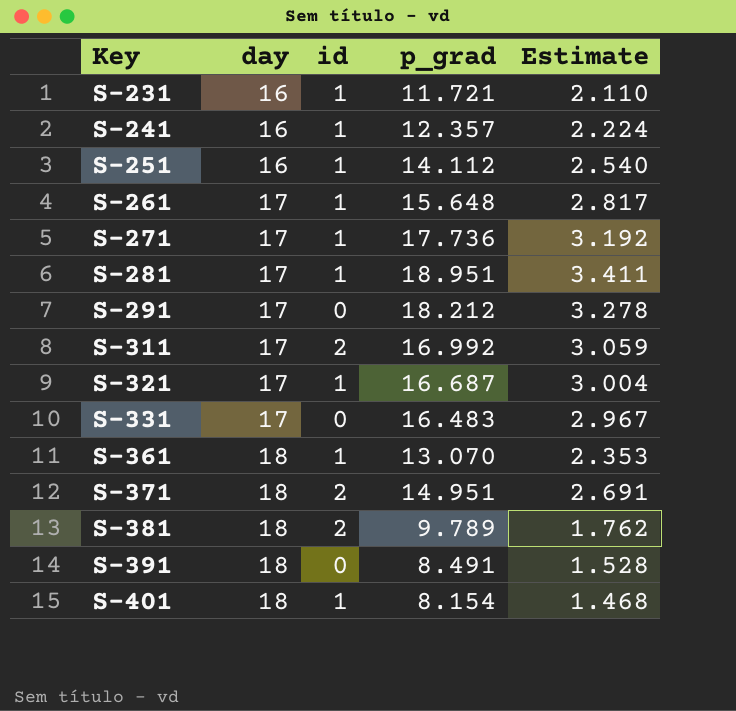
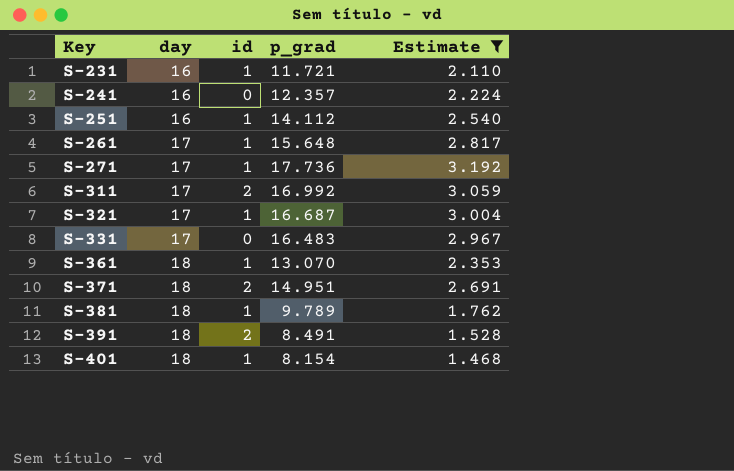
filter: none -> Estimate <= 3.192
S-241 | id: 1 -> 0
S-381 | id: 2 -> 1
S-391 | id: 0 -> 2

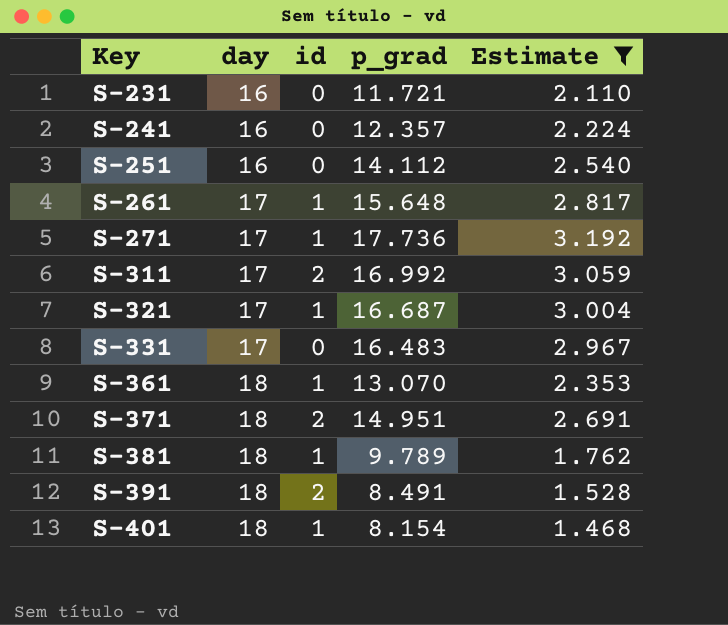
S-231 | id: 1 -> 0
S-251 | id: 1 -> 0

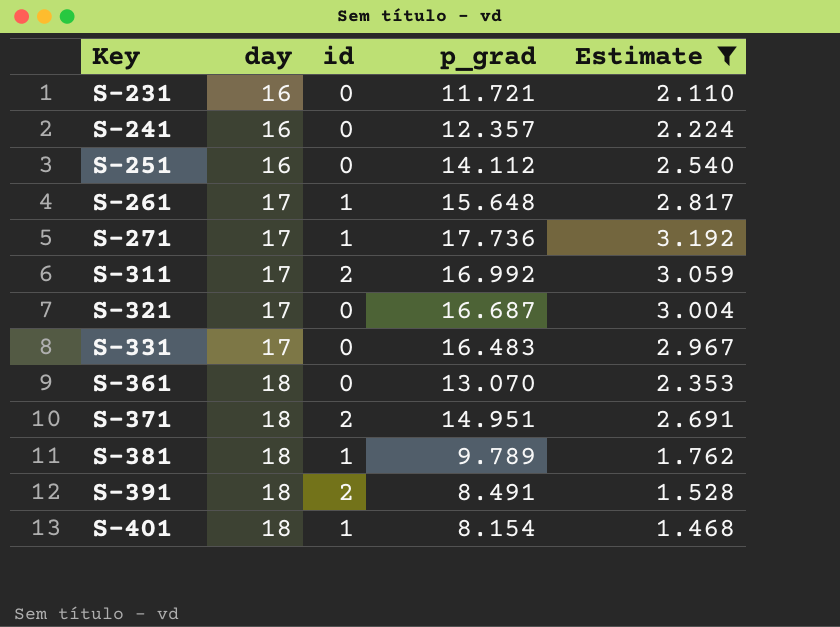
S-321 | id: 1 -> 0
S-361 | id: 1 -> 0

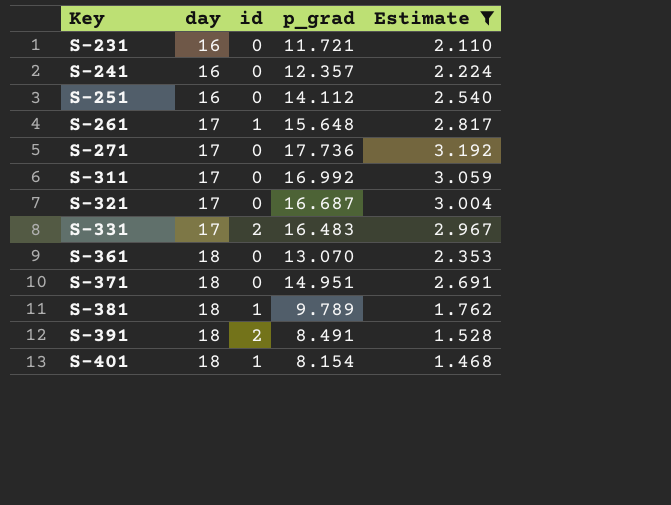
S-271 | id: 1 -> 0
S-311 | id: 2 -> 0
S-331 | id: 0 -> 2
S-371 | id: 2 -> 0

